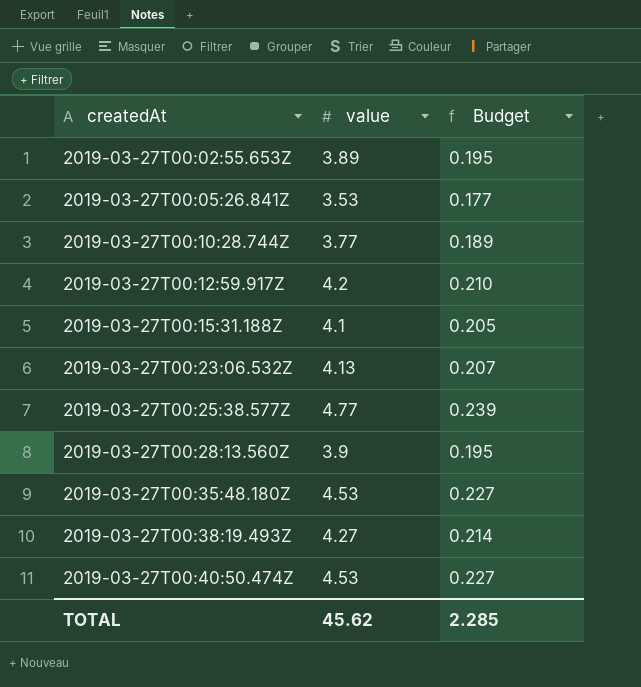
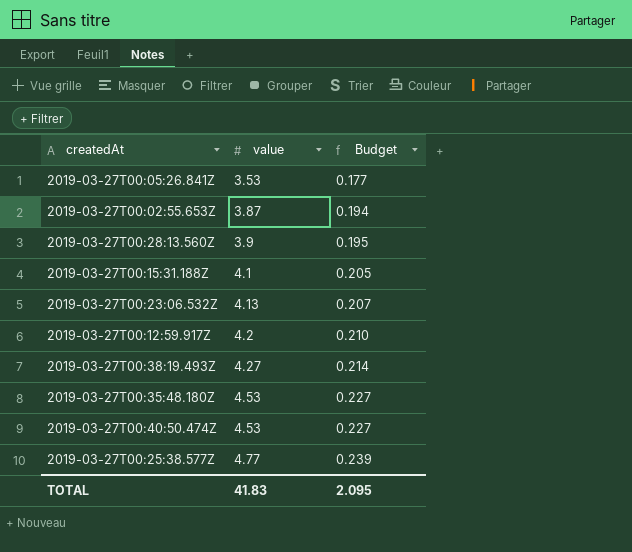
row order: createdAt ascending -> value ascending
row 2019-03-27T00:10:28.744Z: 3.77 | 0.189 -> none
2019-03-27T00:02:55.653Z | value: 3.89 -> 3.87
2019-03-27T00:02:55.653Z | Budget: 0.195 -> 0.194
TOTAL | value: 45.62 -> 41.83
TOTAL | Budget: 2.285 -> 2.095

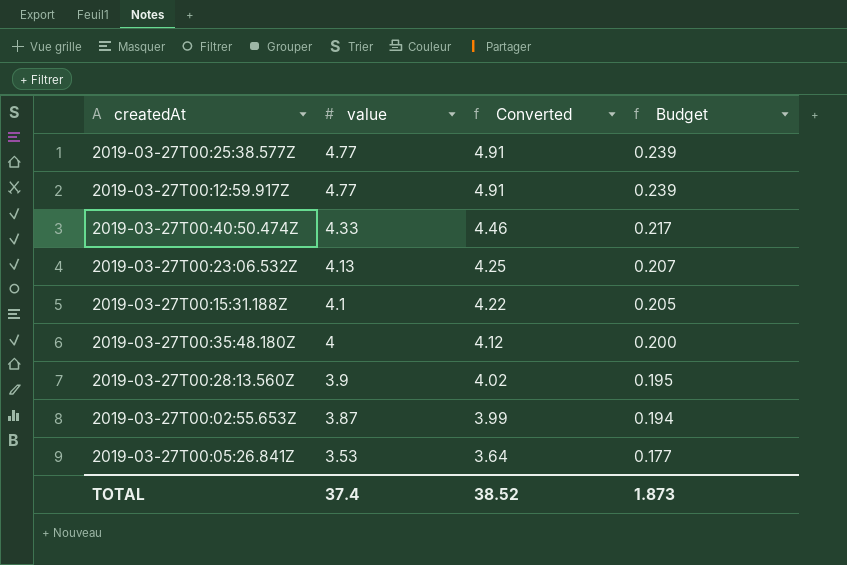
row order: value ascending -> value descending
column Converted | formula: none -> [value] * 1.03
row 2019-03-27T00:38:19.493Z: 4.27 | 0.214 -> none
2019-03-27T00:12:59.917Z | value: 4.2 -> 4.77
2019-03-27T00:12:59.917Z | Budget: 0.210 -> 0.239
2019-03-27T00:40:50.474Z | value: 4.53 -> 4.33
2019-03-27T00:40:50.474Z | Budget: 0.227 -> 0.217
2019-03-27T00:35:48.180Z | value: 4.53 -> 4
2019-03-27T00:35:48.180Z | Budget: 0.227 -> 0.200
TOTAL | value: 41.83 -> 37.4
TOTAL | Budget: 2.095 -> 1.873

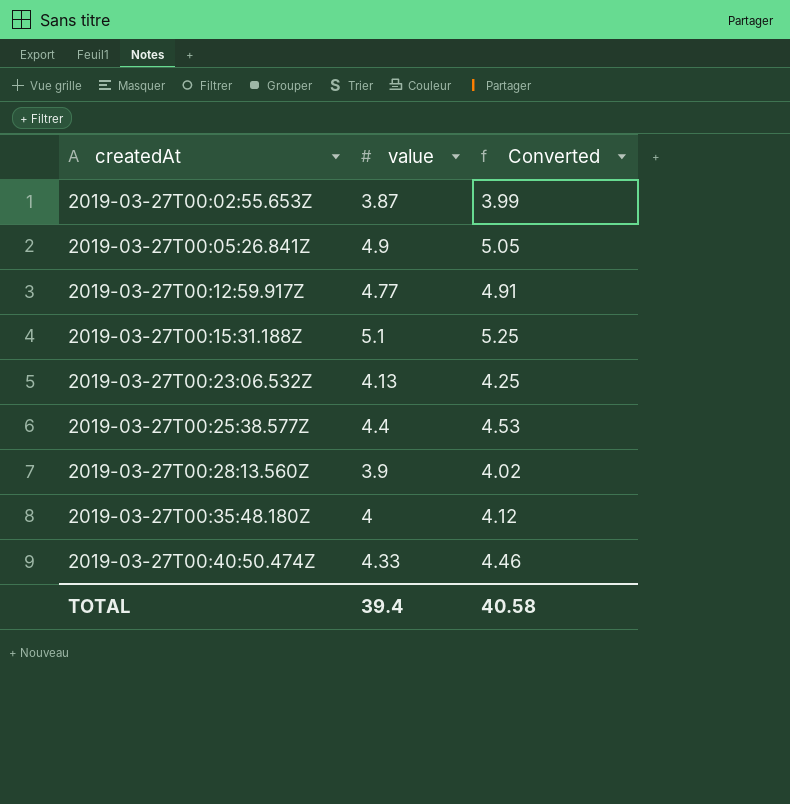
row order: value descending -> createdAt ascending
column Budget | formula: [value] * 0.05 -> none
2019-03-27T00:05:26.841Z | value: 3.53 -> 4.9
2019-03-27T00:05:26.841Z | Converted: 3.64 -> 5.05
2019-03-27T00:15:31.188Z | value: 4.1 -> 5.1
2019-03-27T00:15:31.188Z | Converted: 4.22 -> 5.25
2019-03-27T00:25:38.577Z | value: 4.77 -> 4.4
2019-03-27T00:25:38.577Z | Converted: 4.91 -> 4.53
TOTAL | value: 37.4 -> 39.4
TOTAL | Converted: 38.52 -> 40.58

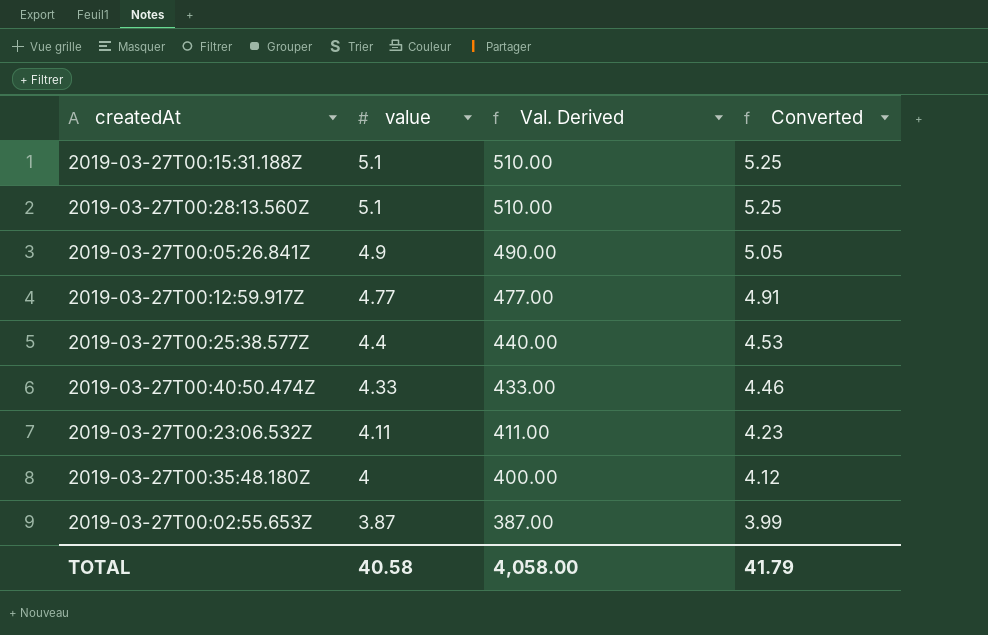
row order: createdAt ascending -> value descending
column Val. Derived | formula: none -> [value] * 100
2019-03-27T00:28:13.560Z | value: 3.9 -> 5.1
2019-03-27T00:28:13.560Z | Converted: 4.02 -> 5.25
2019-03-27T00:23:06.532Z | value: 4.13 -> 4.11
2019-03-27T00:23:06.532Z | Converted: 4.25 -> 4.23
TOTAL | value: 39.4 -> 40.58
TOTAL | Converted: 40.58 -> 41.79

